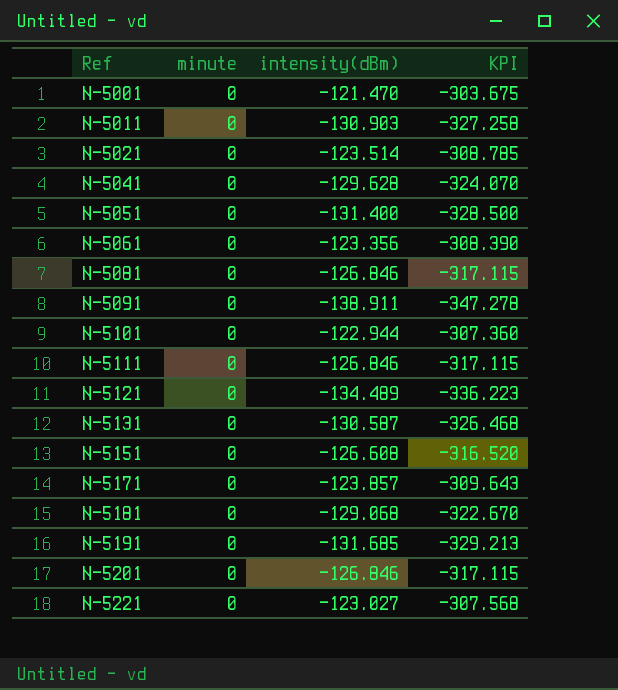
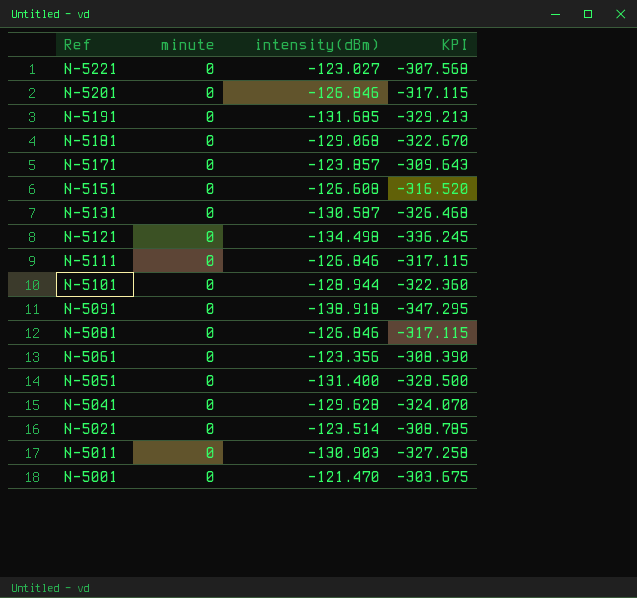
row order: Ref ascending -> Ref descending
N-5121 | intensity(dBm): -134.489 -> -134.498
N-5121 | KPI: -336.223 -> -336.245
N-5101 | intensity(dBm): -122.944 -> -128.944
N-5101 | KPI: -307.360 -> -322.360
N-5091 | intensity(dBm): -138.911 -> -138.918
N-5091 | KPI: -347.278 -> -347.295

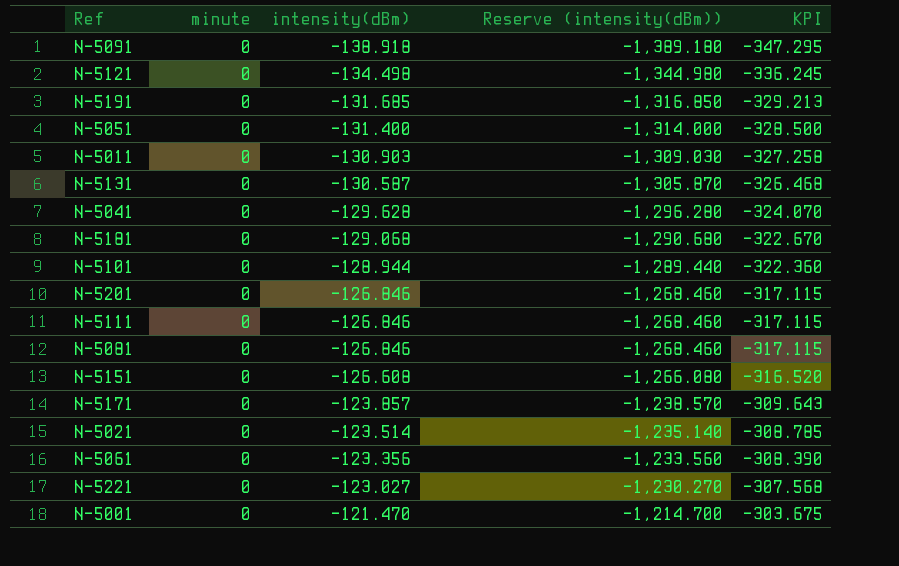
row order: Ref descending -> intensity(dBm) ascending
column Reserve (intensity(dBm)) | formula: none -> [intensity(dBm)] * 10

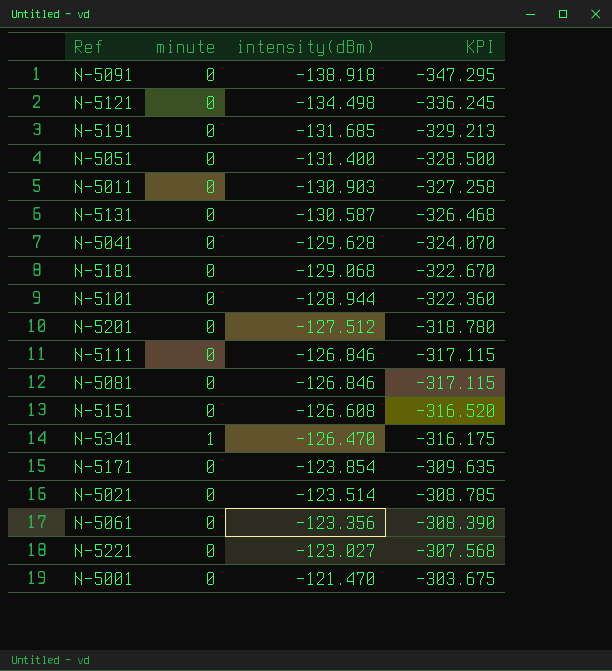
column Reserve (intensity(dBm)) | formula: [intensity(dBm)] * 10 -> none
N-5201 | intensity(dBm): -126.846 -> -127.512
N-5201 | KPI: -317.115 -> -318.780
row N-5341: none -> 1 | -126.470 | -316.175
N-5171 | intensity(dBm): -123.857 -> -123.854
N-5171 | KPI: -309.643 -> -309.635

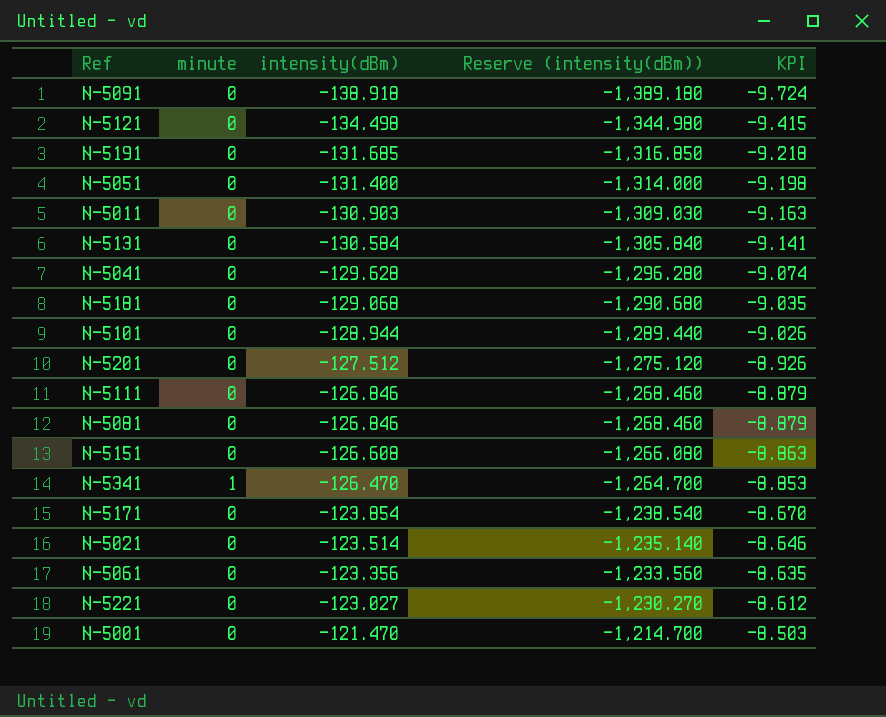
column Reserve (intensity(dBm)) | formula: none -> [intensity(dBm)] * 10
column KPI | formula: [intensity(dBm)] * 2.5 -> [intensity(dBm)] * 0.07
N-5131 | intensity(dBm): -130.587 -> -130.584

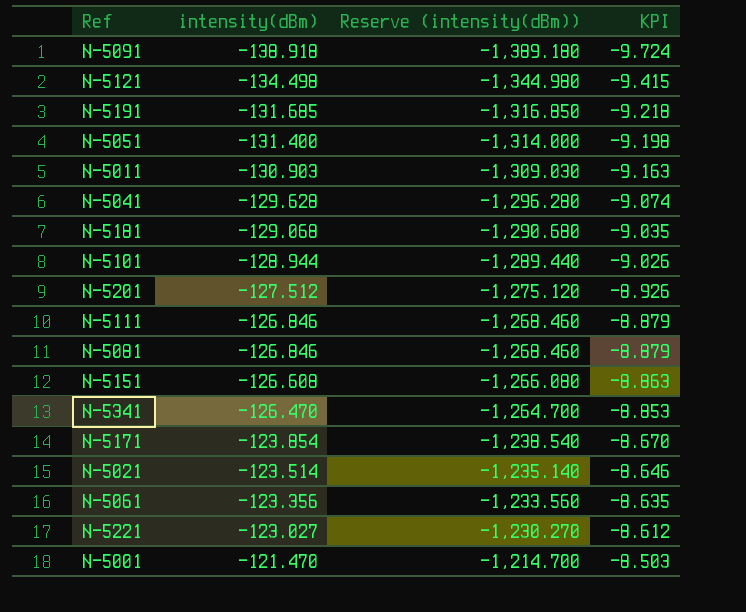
column minute | position: 2 -> none
row N-5131: 0 | -130.584 | -1,305.840 | -9.141 -> none

